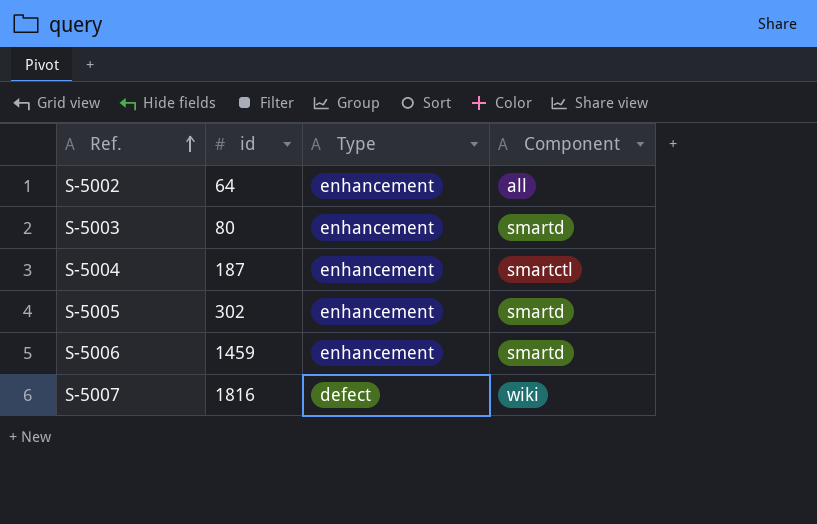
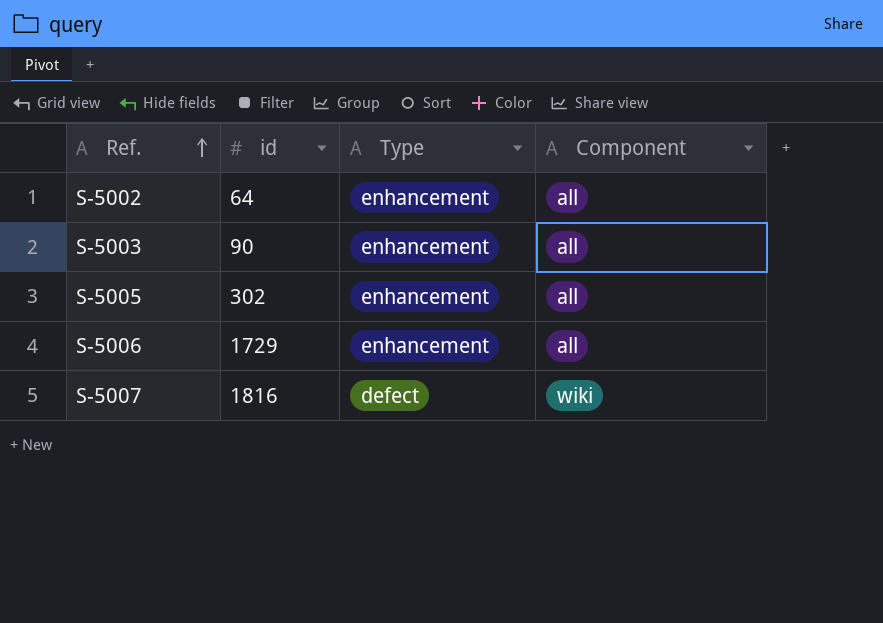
row S-5004: 187 | enhancement | smartctl -> none
S-5003 | id: 80 -> 90
S-5003 | Component: smartd -> all
S-5005 | Component: smartd -> all
S-5006 | id: 1459 -> 1729
S-5006 | Component: smartd -> all

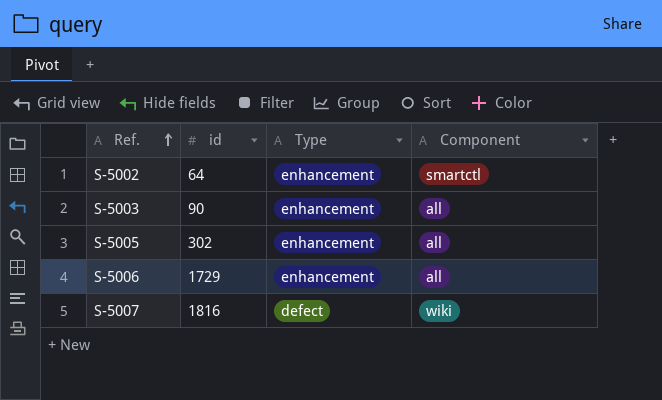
S-5002 | Component: all -> smartctl

